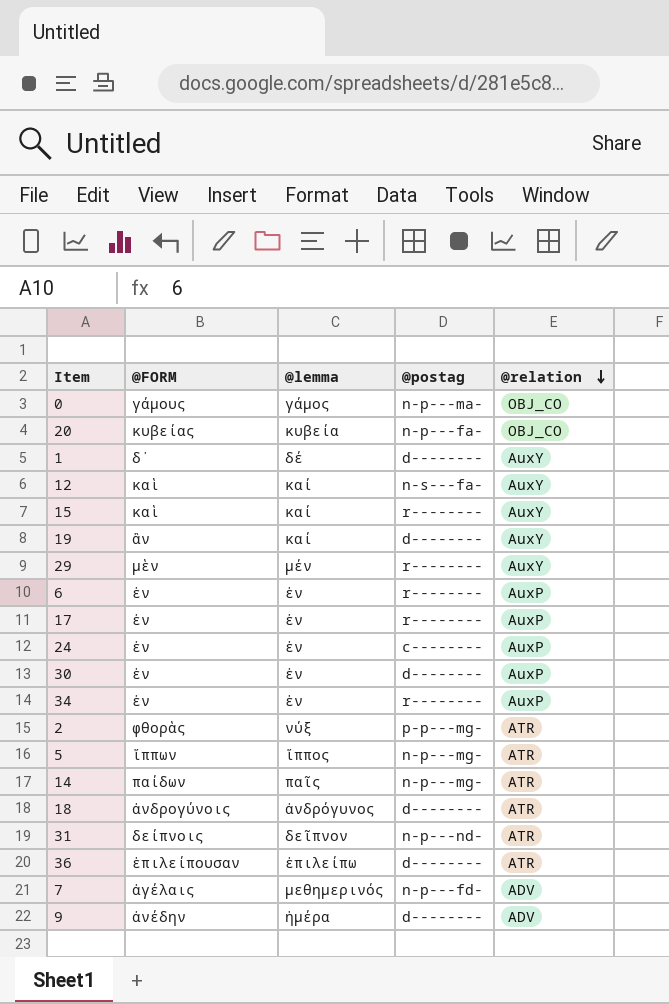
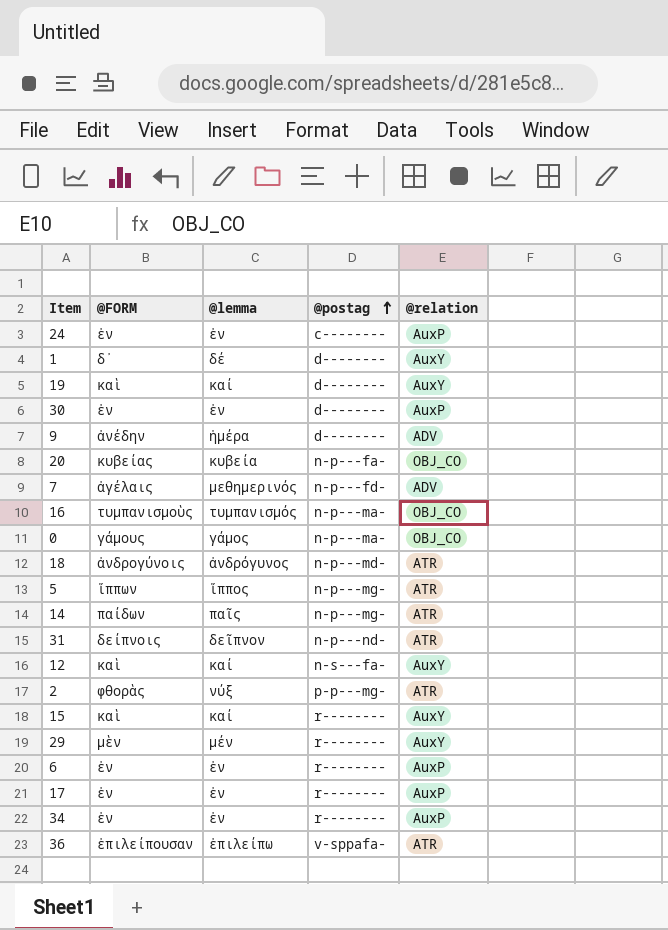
row order: @relation descending -> @postag ascending
19 | @FORM: ἂν -> καὶ
row 16: none -> τυμπανισμοὺς | τυμπανισμός | n-p---ma- | OBJ_CO
18 | @postag: d-------- -> n-p---md-
36 | @postag: d-------- -> v-sppafa-

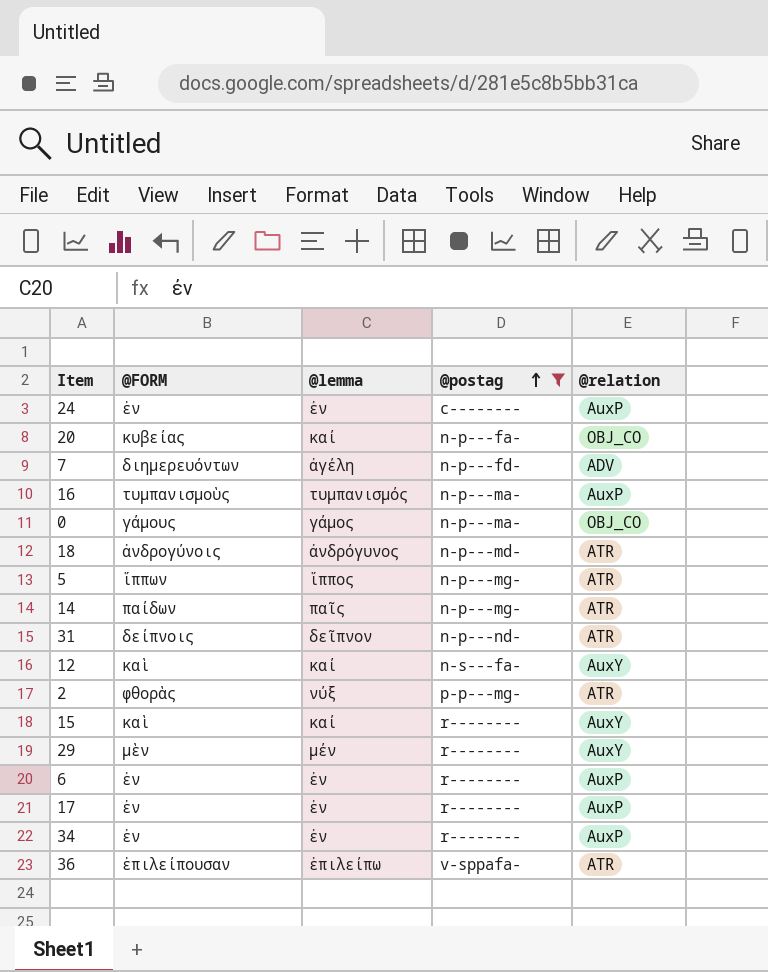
filter: none -> @postag != d--------
20 | @lemma: κυβεία -> καί
7 | @FORM: ἀγέλαις -> διημερευόντων
7 | @lemma: μεθημερινός -> ἀγέλη
16 | @relation: OBJ_CO -> AuxP

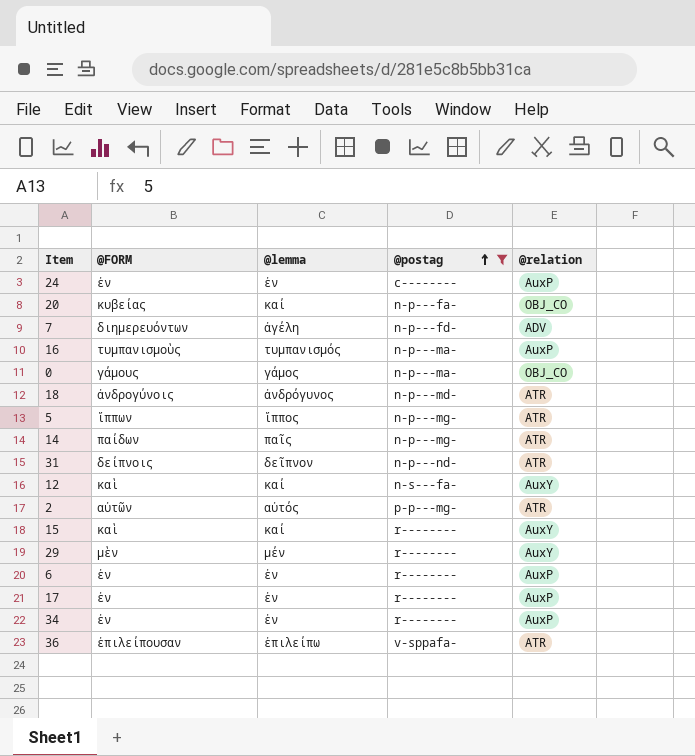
2 | @FORM: φθορὰς -> αὐτῶν
2 | @lemma: νύξ -> αὐτός

